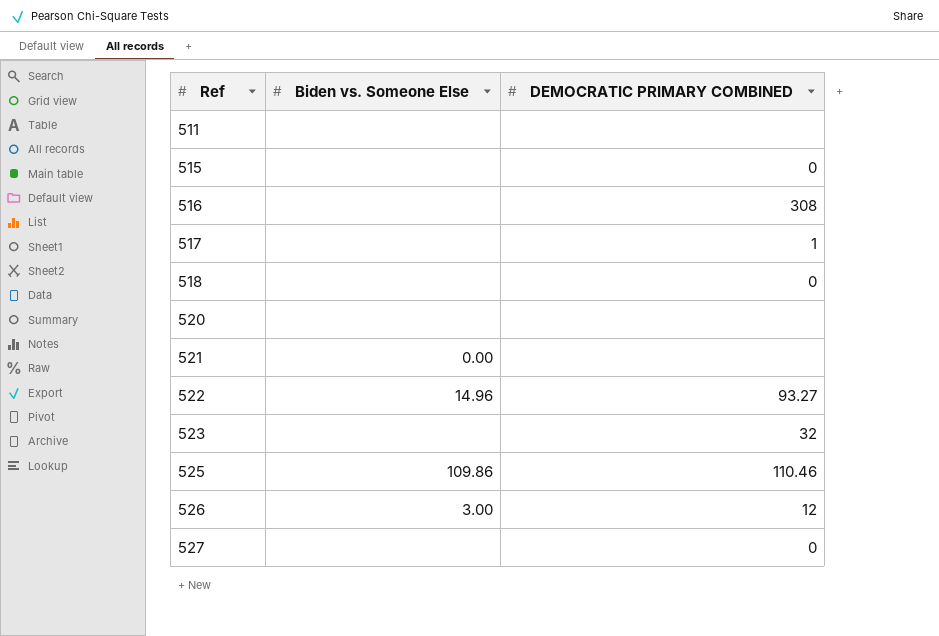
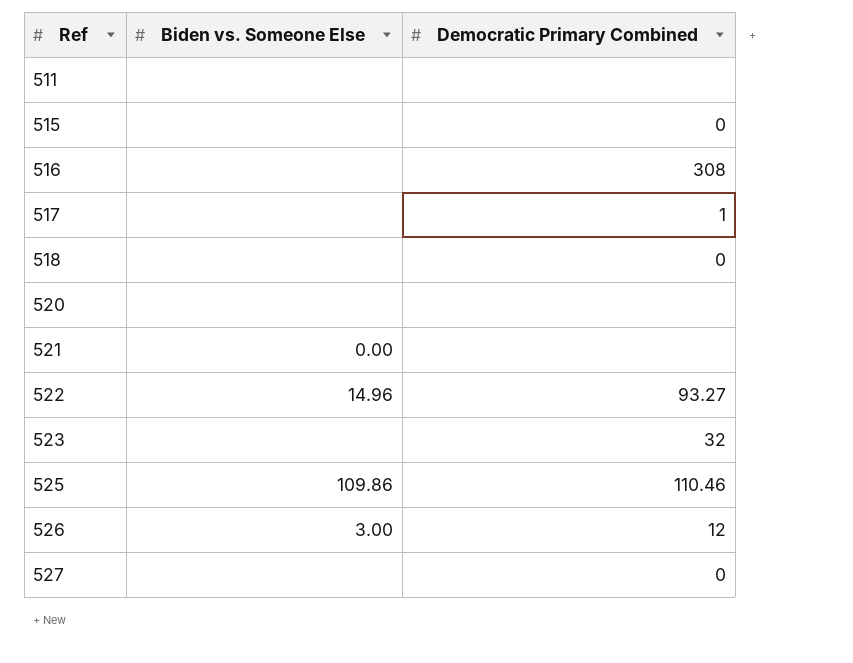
column name: DEMOCRATIC PRIMARY COMBINED -> Democratic Primary Combined

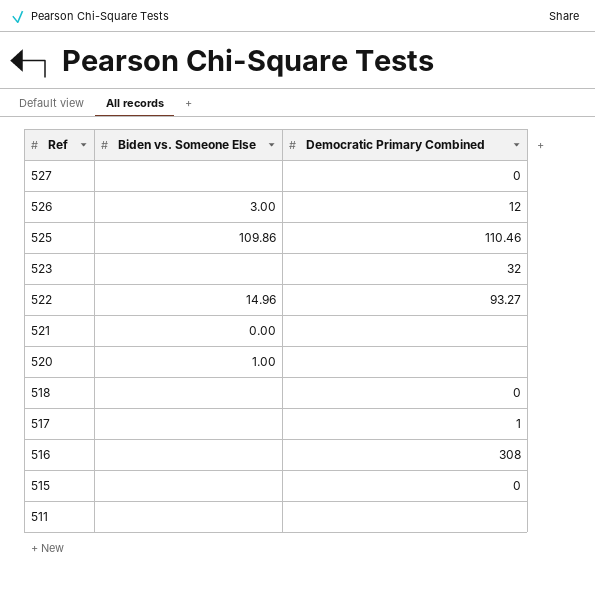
row order: Ref ascending -> Ref descending
520 | Biden vs. Someone Else: none -> 1.00

